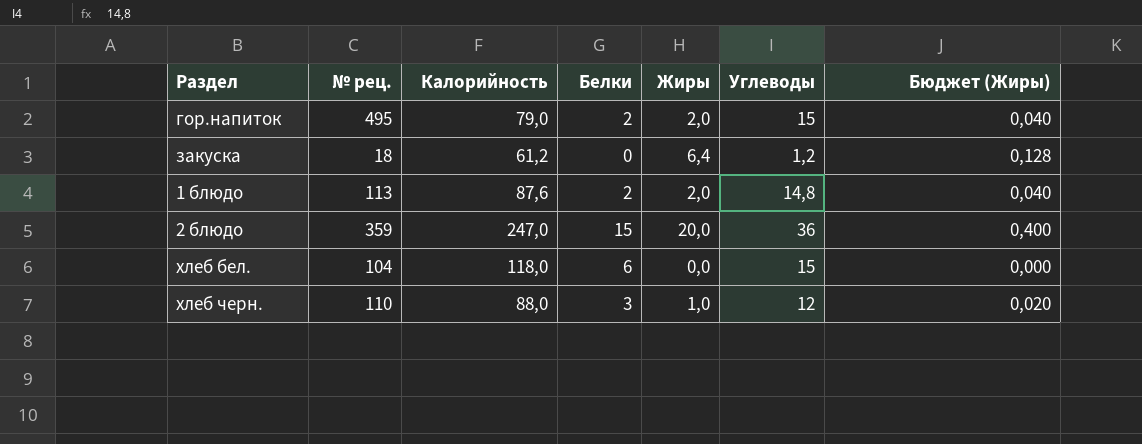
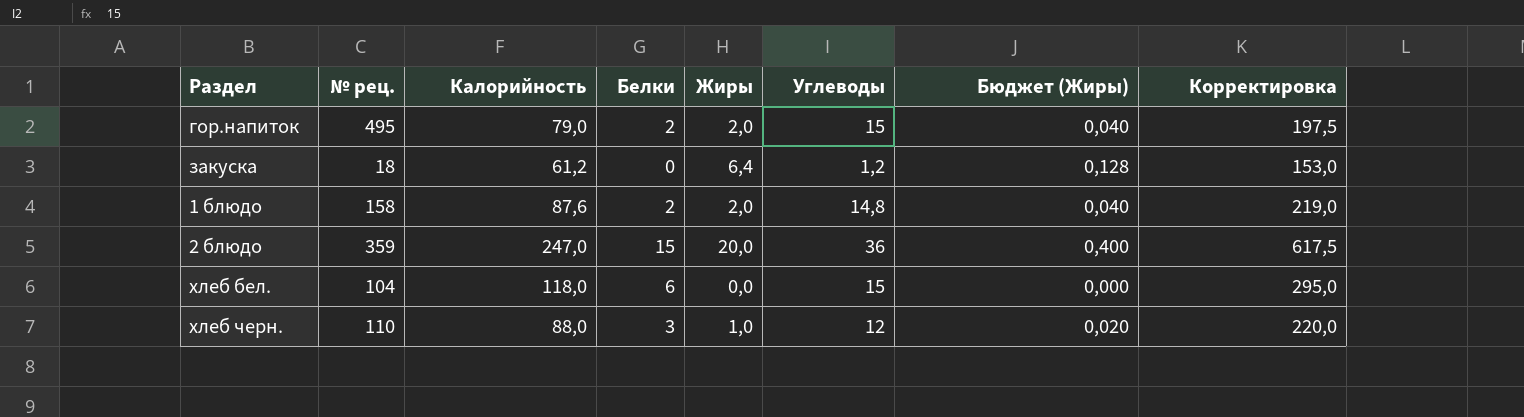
column Корректировка | formula: none -> [Калорийность] * 2,5
1 блюдо | № рец.: 113 -> 158

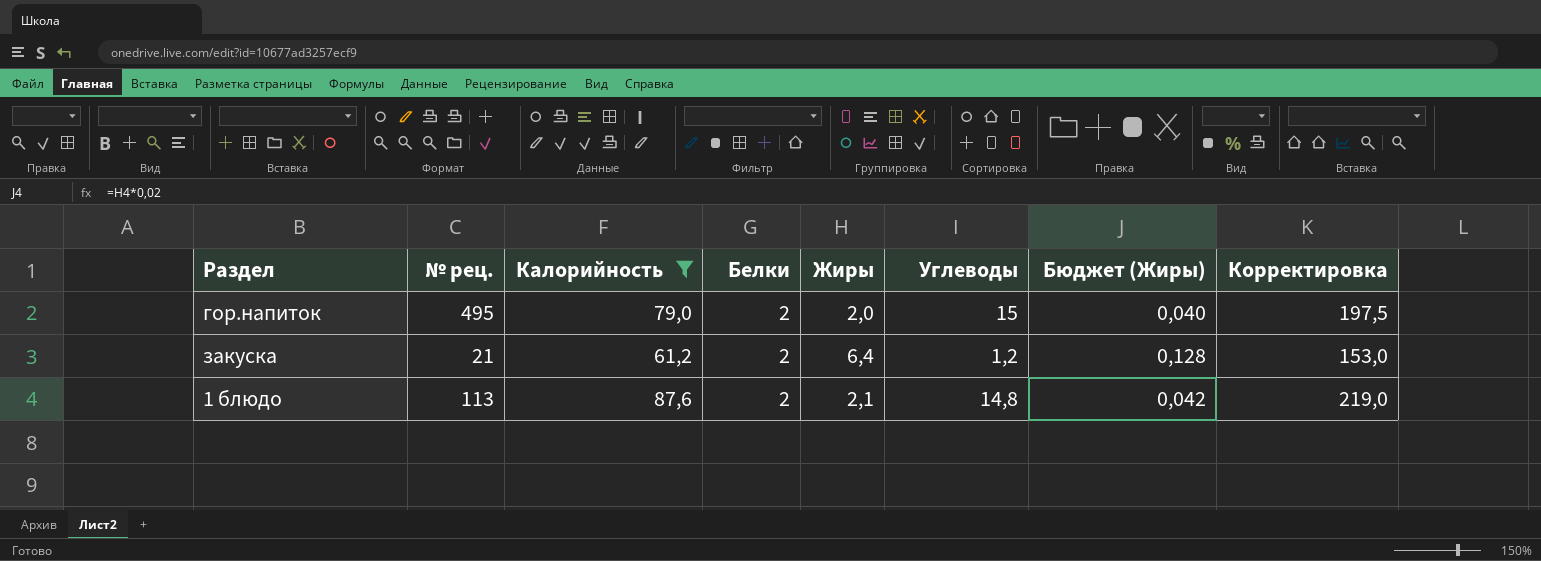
filter: none -> Калорийность <= 87,6
закуска | № рец.: 18 -> 21
закуска | Белки: 0 -> 2
1 блюдо | № рец.: 158 -> 113
1 блюдо | Жиры: 2,0 -> 2,1
1 блюдо | Бюджет (Жиры): 0,040 -> 0,042

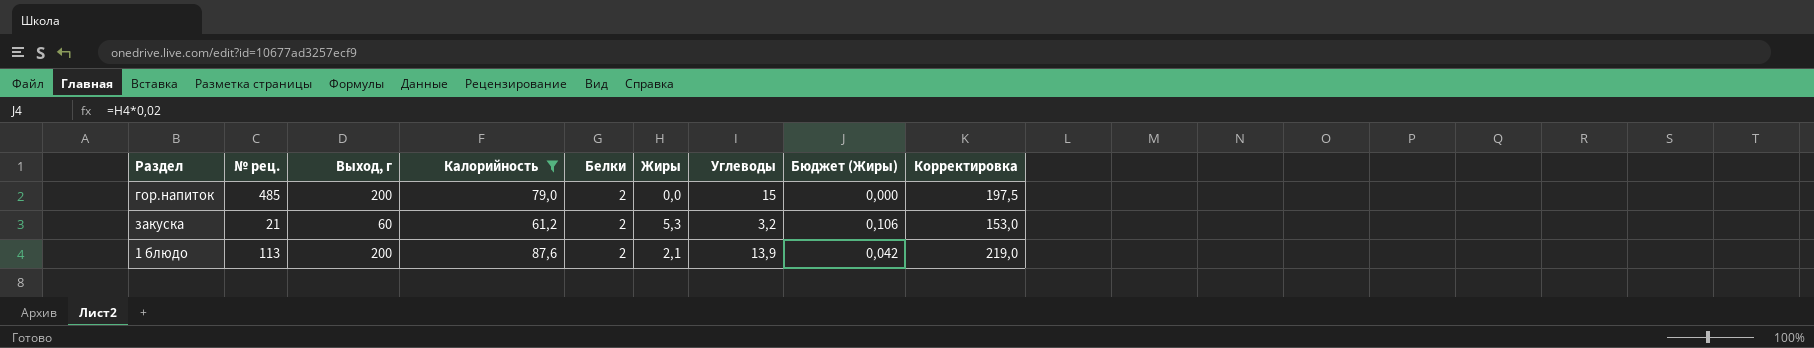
column Выход, г | position: none -> 3
гор.напиток | № рец.: 495 -> 485
гор.напиток | Жиры: 2,0 -> 0,0
гор.напиток | Бюджет (Жиры): 0,040 -> 0,000
закуска | Жиры: 6,4 -> 5,3
закуска | Углеводы: 1,2 -> 3,2
закуска | Бюджет (Жиры): 0,128 -> 0,106
1 блюдо | Углеводы: 14,8 -> 13,9

